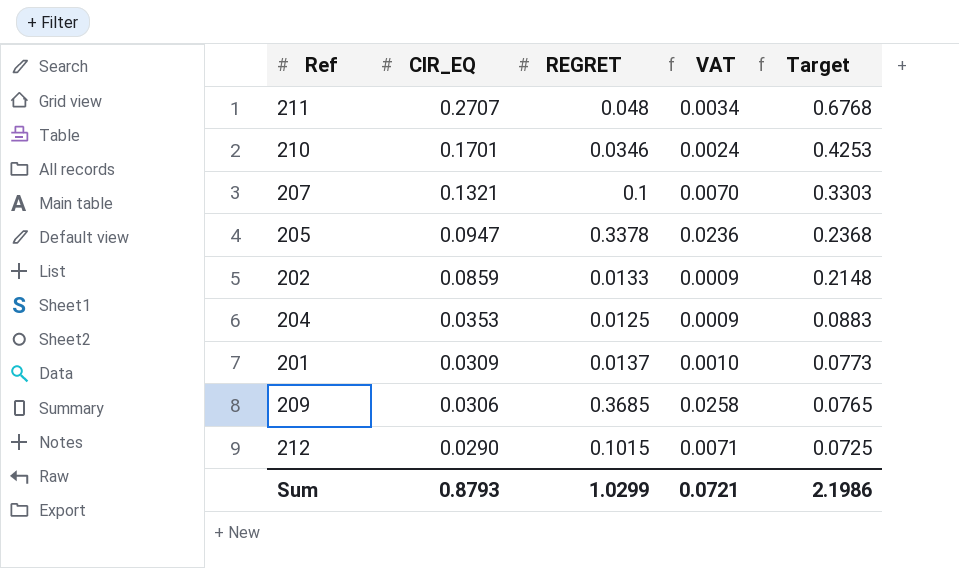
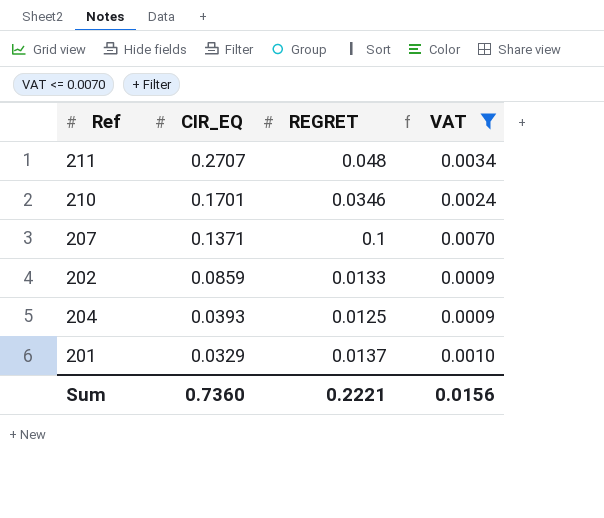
filter: none -> VAT <= 0.0070
column Target | formula: [CIR_EQ] * 2.5 -> none
207 | CIR_EQ: 0.1321 -> 0.1371
204 | CIR_EQ: 0.0353 -> 0.0393
201 | CIR_EQ: 0.0309 -> 0.0329
Sum | CIR_EQ: 0.8793 -> 0.7360
Sum | REGRET: 1.0299 -> 0.2221
Sum | VAT: 0.0721 -> 0.0156

